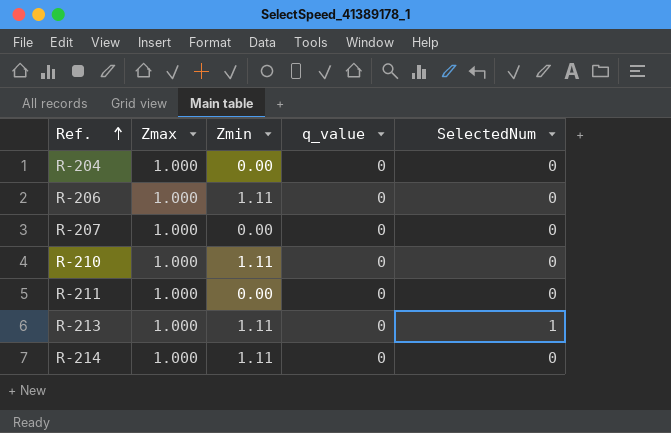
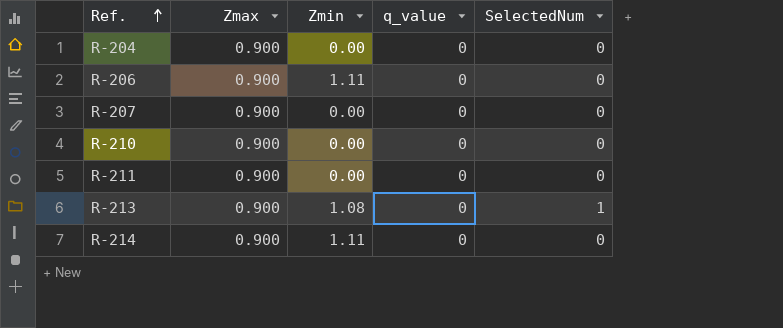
R-204 | Zmax: 1.000 -> 0.900
R-206 | Zmax: 1.000 -> 0.900
R-207 | Zmax: 1.000 -> 0.900
R-210 | Zmax: 1.000 -> 0.900
R-210 | Zmin: 1.11 -> 0.00
R-211 | Zmax: 1.000 -> 0.900
R-213 | Zmax: 1.000 -> 0.900
R-213 | Zmin: 1.11 -> 1.08
R-214 | Zmax: 1.000 -> 0.900

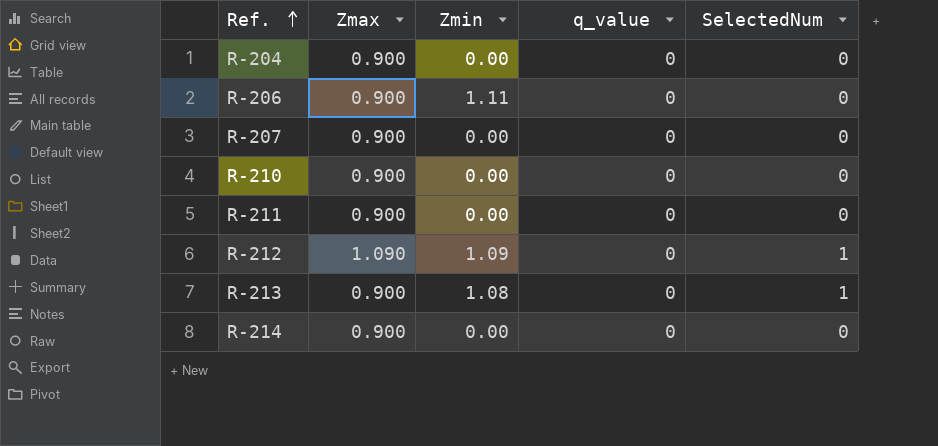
row R-212: none -> 1.090 | 1.09 | 0 | 1
R-214 | Zmin: 1.11 -> 0.00

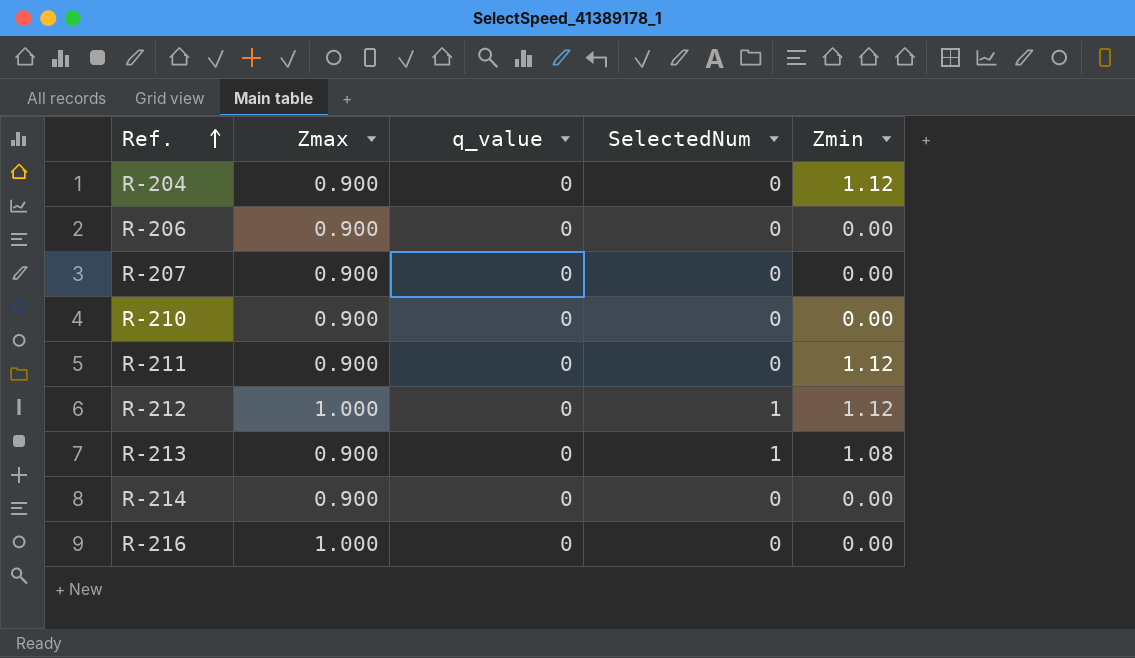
column Zmin | position: 3 -> 5
R-204 | Zmin: 0.00 -> 1.12
R-206 | Zmin: 1.11 -> 0.00
R-211 | Zmin: 0.00 -> 1.12
R-212 | Zmax: 1.090 -> 1.000
R-212 | Zmin: 1.09 -> 1.12
row R-216: none -> 1.000 | 0 | 0 | 0.00

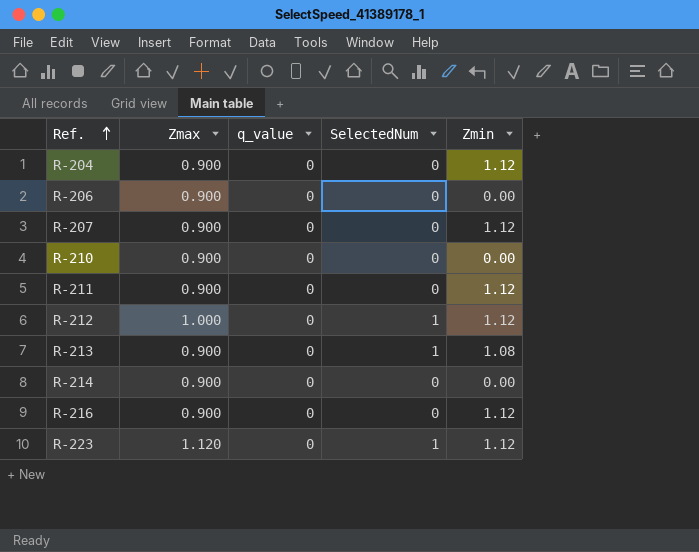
R-207 | Zmin: 0.00 -> 1.12
R-216 | Zmax: 1.000 -> 0.900
R-216 | Zmin: 0.00 -> 1.12
row R-223: none -> 1.120 | 0 | 1 | 1.12

